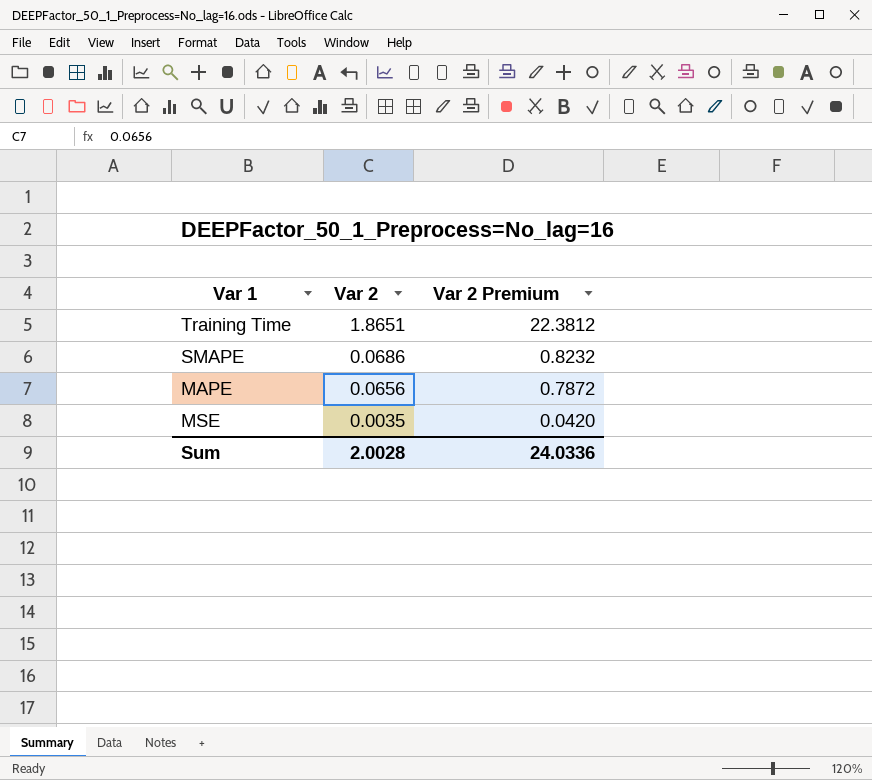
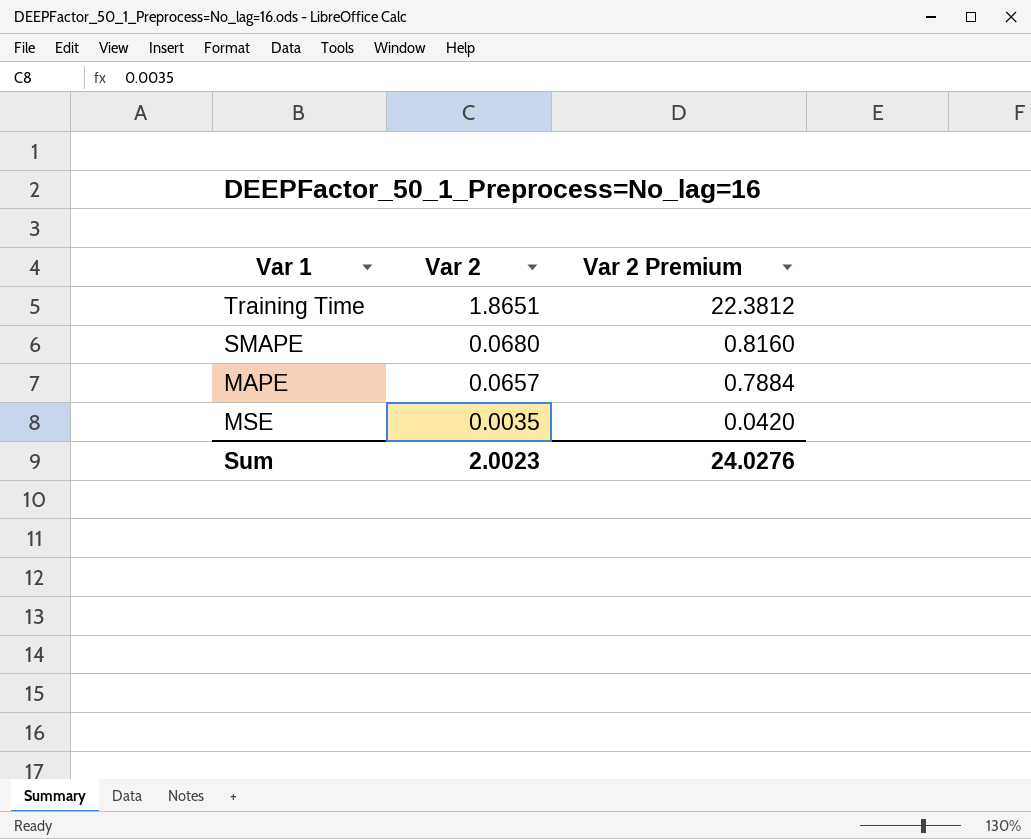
SMAPE | Var 2: 0.0686 -> 0.0680
SMAPE | Var 2 Premium: 0.8232 -> 0.8160
MAPE | Var 2: 0.0656 -> 0.0657
MAPE | Var 2 Premium: 0.7872 -> 0.7884
Sum | Var 2: 2.0028 -> 2.0023
Sum | Var 2 Premium: 24.0336 -> 24.0276

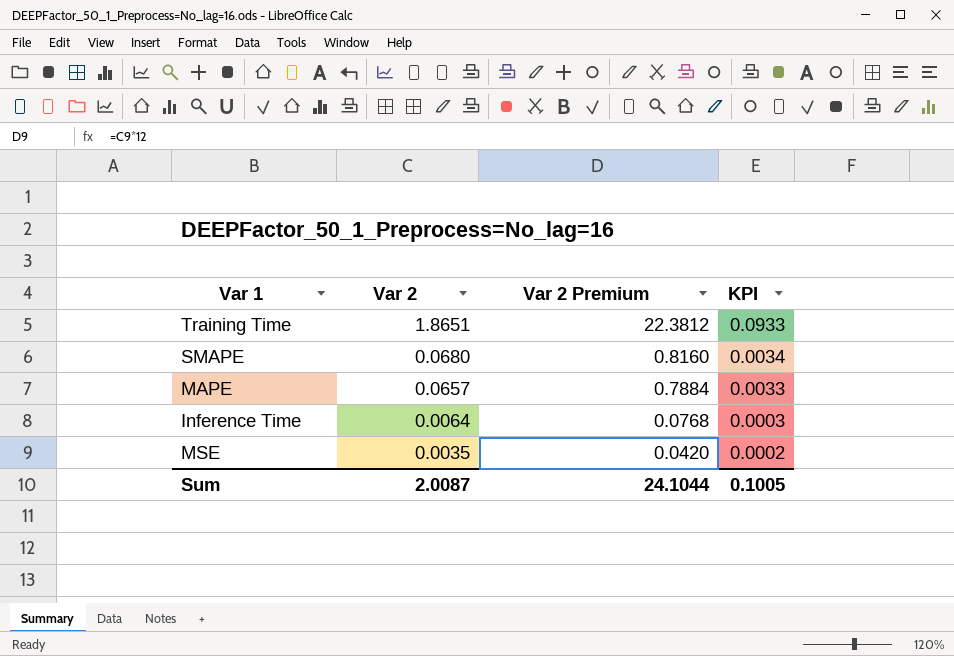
column KPI | formula: none -> [Var 2] * 0.05
row Inference Time: none -> 0.0064 | 0.0768 | 0.0003
Sum | Var 2: 2.0023 -> 2.0087
Sum | Var 2 Premium: 24.0276 -> 24.1044

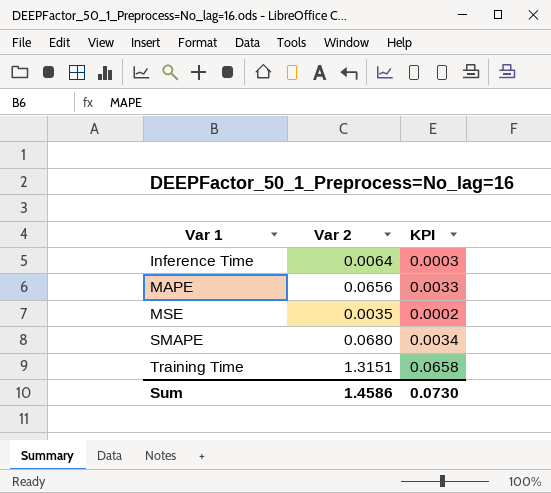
row order: Var 2 descending -> Var 1 ascending
column Var 2 Premium | formula: [Var 2] * 12 -> none
MAPE | Var 2: 0.0657 -> 0.0656
Training Time | Var 2: 1.8651 -> 1.3151
Training Time | KPI: 0.0933 -> 0.0658
Sum | Var 2: 2.0087 -> 1.4586
Sum | KPI: 0.1005 -> 0.0730

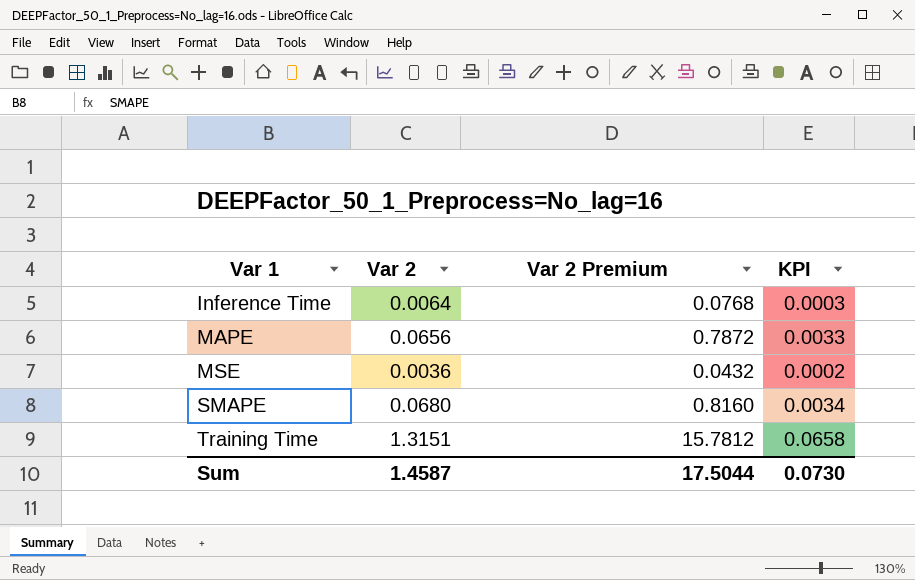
column Var 2 Premium | formula: none -> [Var 2] * 12
MSE | Var 2: 0.0035 -> 0.0036
Sum | Var 2: 1.4586 -> 1.4587

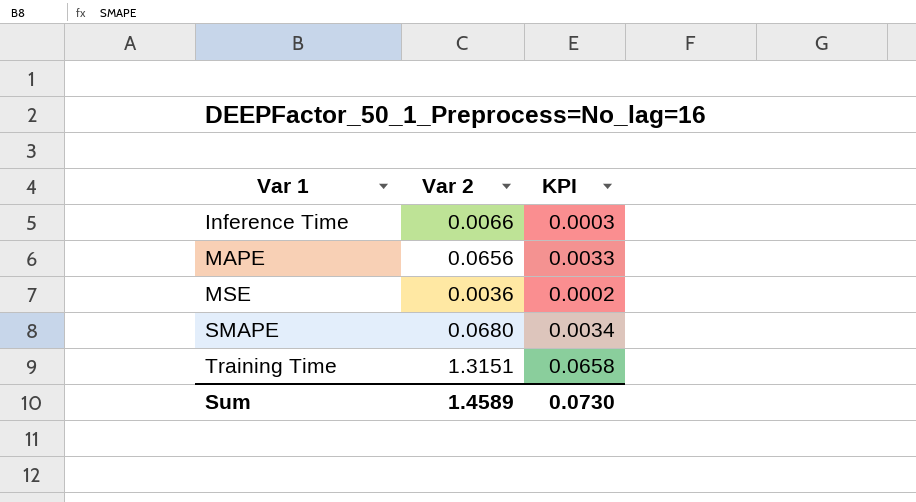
column Var 2 Premium | formula: [Var 2] * 12 -> none
Inference Time | Var 2: 0.0064 -> 0.0066
Sum | Var 2: 1.4587 -> 1.4589

